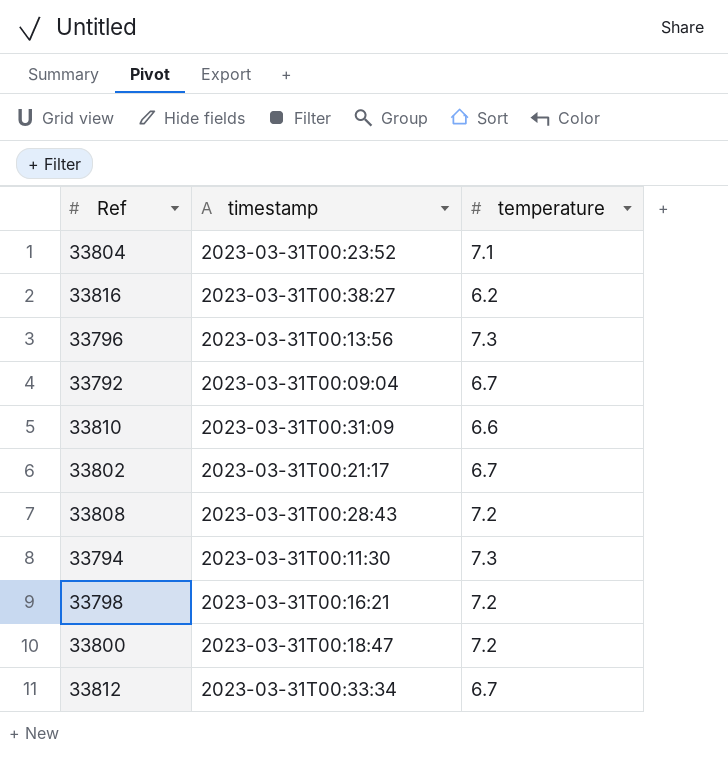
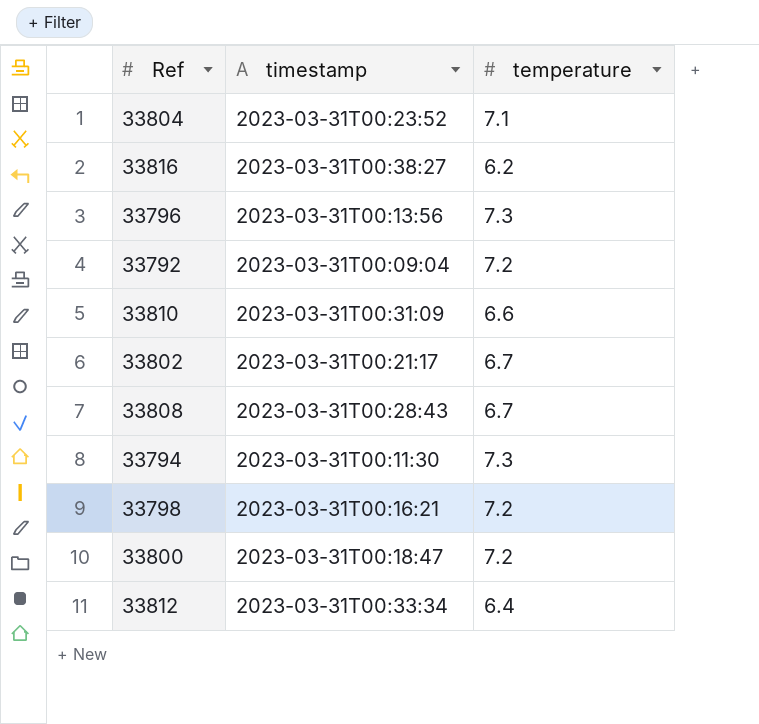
33792 | temperature: 6.7 -> 7.2
33808 | temperature: 7.2 -> 6.7
33812 | temperature: 6.7 -> 6.4

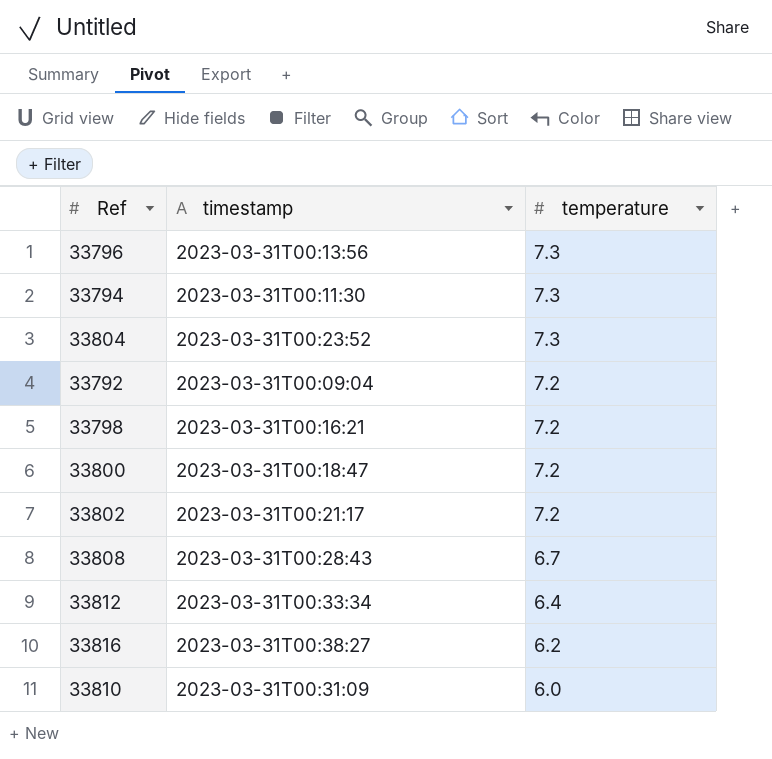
row order: none -> temperature descending
33804 | temperature: 7.1 -> 7.3
33802 | temperature: 6.7 -> 7.2
33810 | temperature: 6.6 -> 6.0

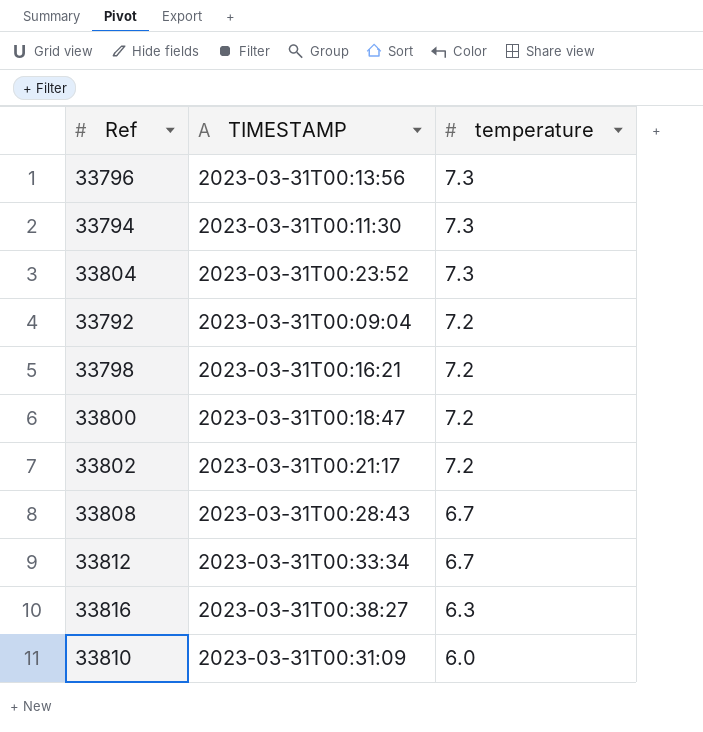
column name: timestamp -> TIMESTAMP
33812 | temperature: 6.4 -> 6.7
33816 | temperature: 6.2 -> 6.3

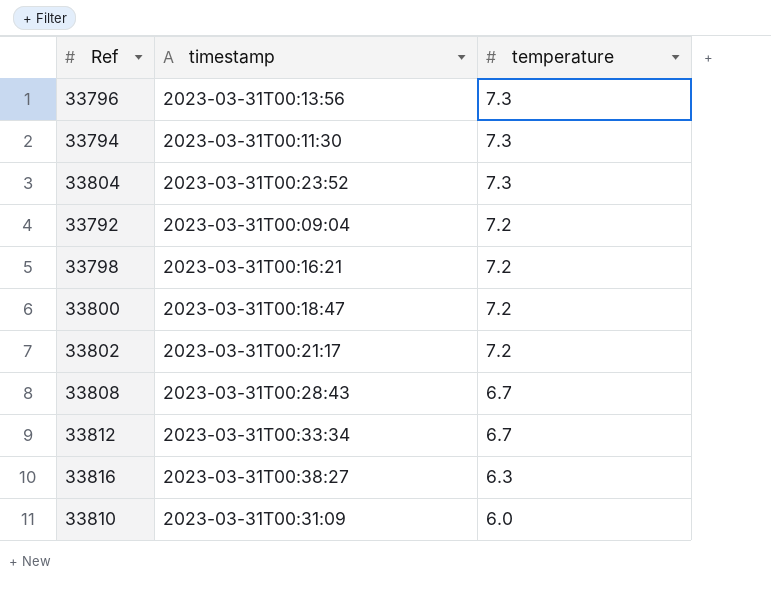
column name: TIMESTAMP -> timestamp

